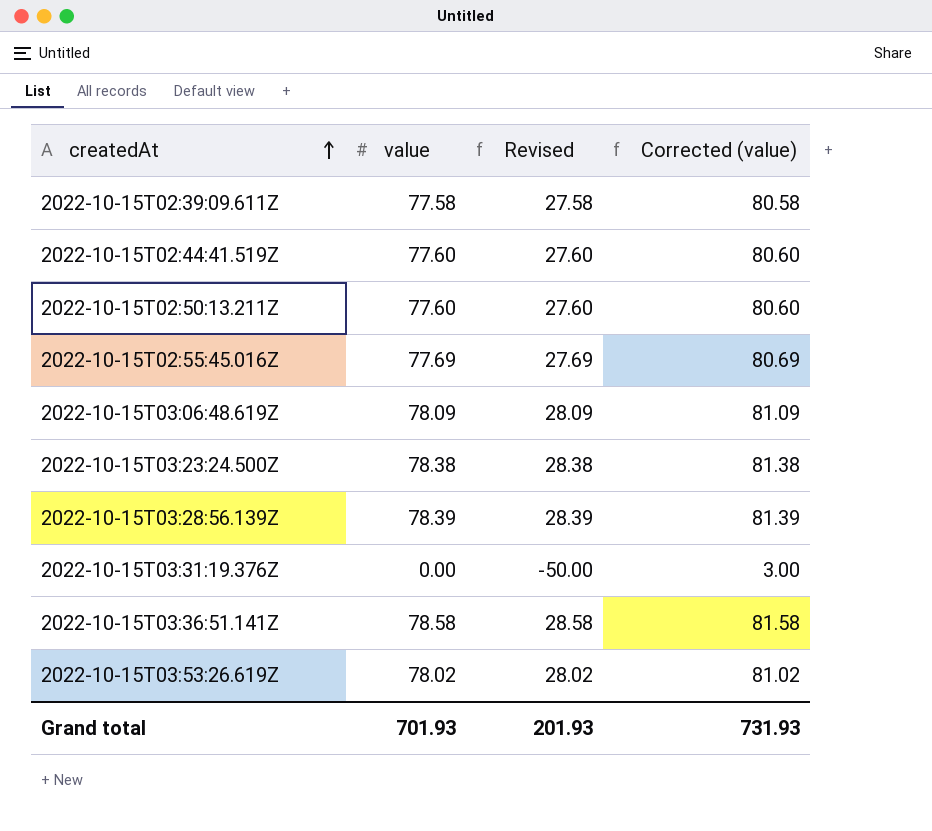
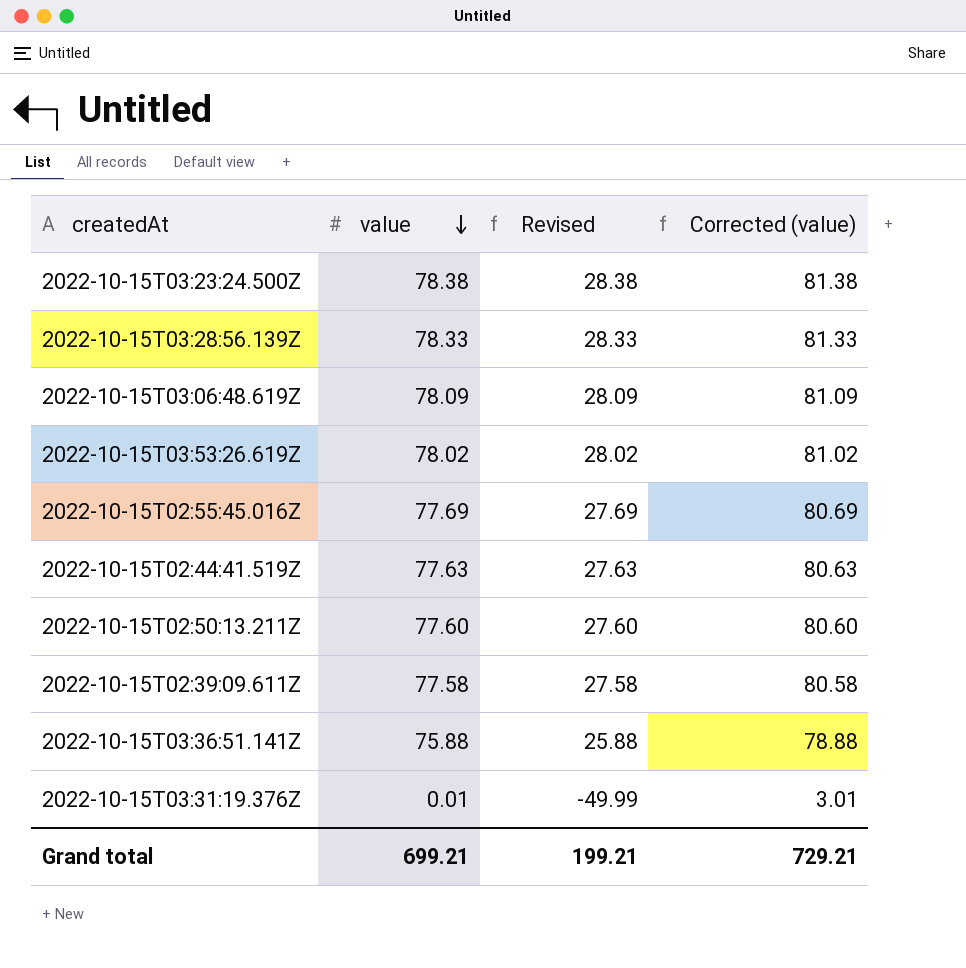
row order: createdAt ascending -> value descending
2022-10-15T03:28:56.139Z | value: 78.39 -> 78.33
2022-10-15T03:28:56.139Z | Revised: 28.39 -> 28.33
2022-10-15T03:28:56.139Z | Corrected (value): 81.39 -> 81.33
2022-10-15T02:44:41.519Z | value: 77.60 -> 77.63
2022-10-15T02:44:41.519Z | Revised: 27.60 -> 27.63
2022-10-15T02:44:41.519Z | Corrected (value): 80.60 -> 80.63
2022-10-15T03:36:51.141Z | value: 78.58 -> 75.88
2022-10-15T03:36:51.141Z | Revised: 28.58 -> 25.88
2022-10-15T03:36:51.141Z | Corrected (value): 81.58 -> 78.88
2022-10-15T03:31:19.376Z | value: 0.00 -> 0.01
2022-10-15T03:31:19.376Z | Revised: -50.00 -> -49.99
2022-10-15T03:31:19.376Z | Corrected (value): 3.00 -> 3.01
Grand total | value: 701.93 -> 699.21
Grand total | Revised: 201.93 -> 199.21
Grand total | Corrected (value): 731.93 -> 729.21

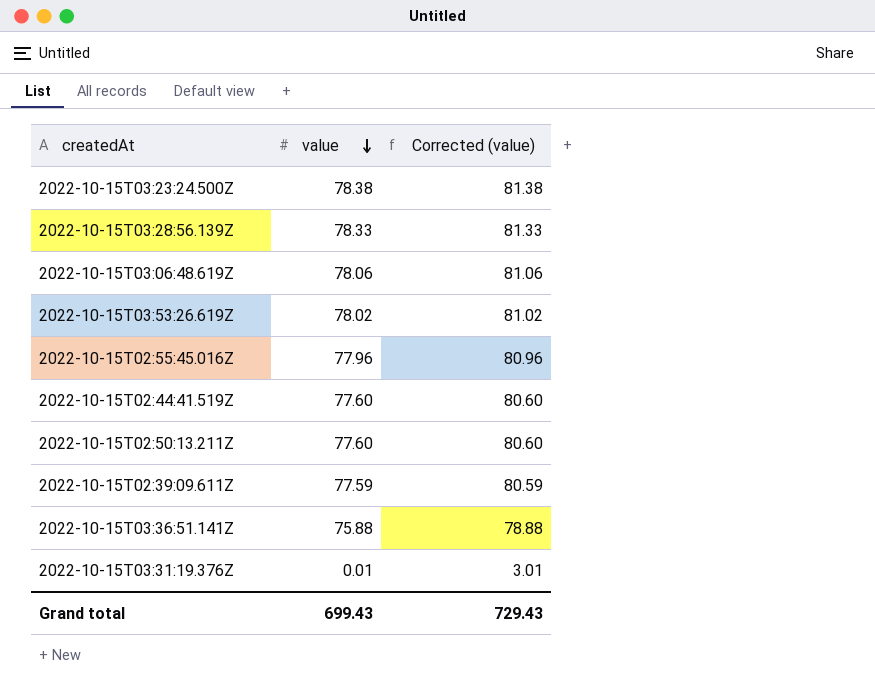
column Revised | formula: [value] - 50 -> none
2022-10-15T03:06:48.619Z | value: 78.09 -> 78.06
2022-10-15T03:06:48.619Z | Corrected (value): 81.09 -> 81.06
2022-10-15T02:55:45.016Z | value: 77.69 -> 77.96
2022-10-15T02:55:45.016Z | Corrected (value): 80.69 -> 80.96
2022-10-15T02:44:41.519Z | value: 77.63 -> 77.60
2022-10-15T02:44:41.519Z | Corrected (value): 80.63 -> 80.60
2022-10-15T02:39:09.611Z | value: 77.58 -> 77.59
2022-10-15T02:39:09.611Z | Corrected (value): 80.58 -> 80.59
Grand total | value: 699.21 -> 699.43
Grand total | Corrected (value): 729.21 -> 729.43

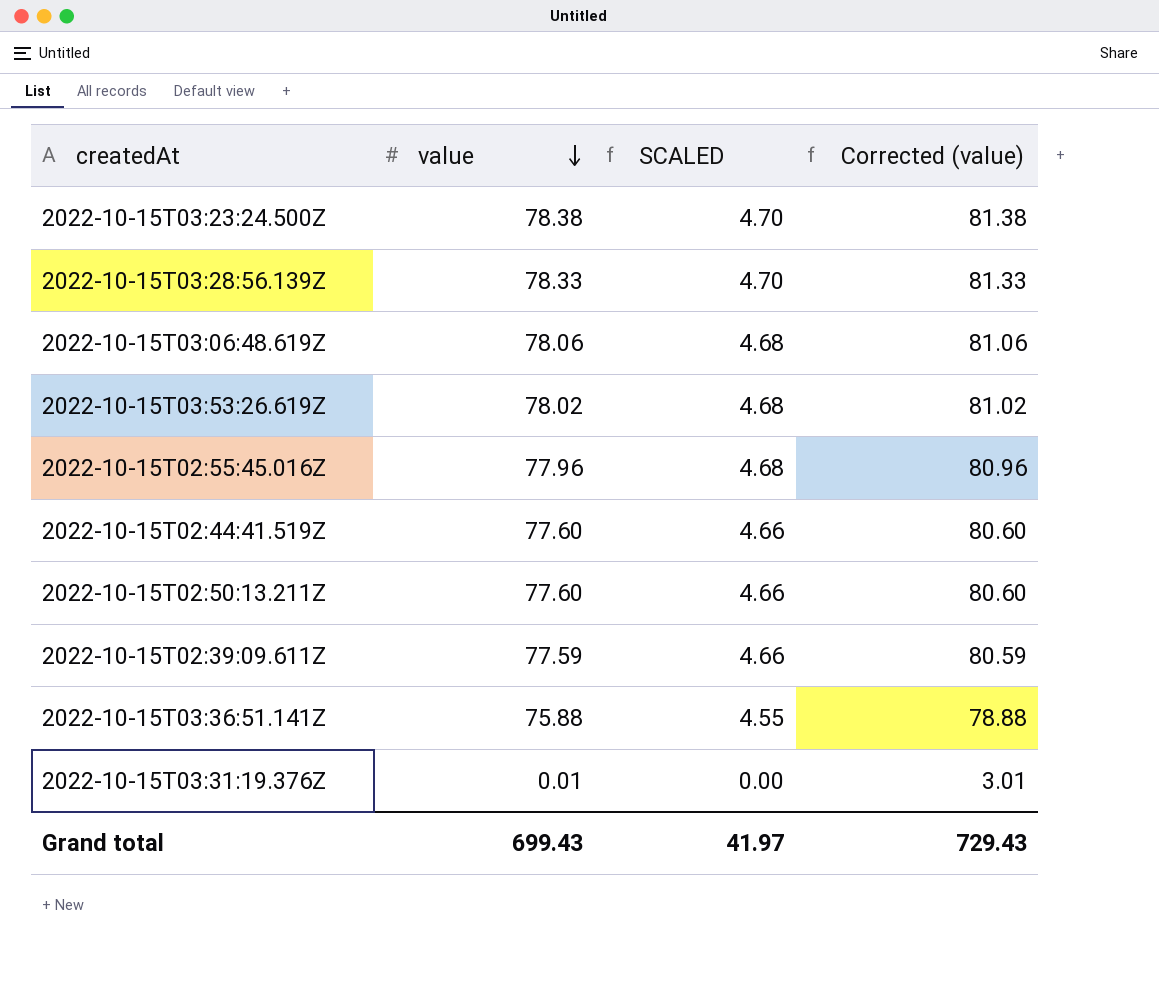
column SCALED | formula: none -> [value] * 0.06

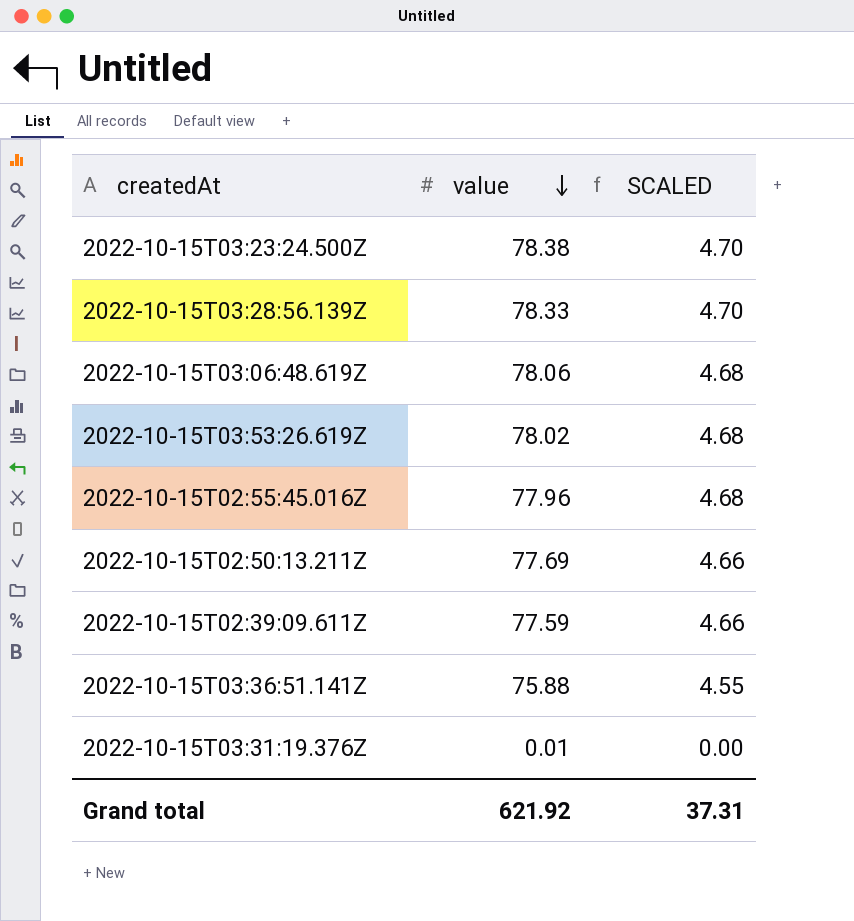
column Corrected (value) | formula: [value] + 3 -> none
row 2022-10-15T02:44:41.519Z: 77.60 | 4.66 | 80.60 -> none
2022-10-15T02:50:13.211Z | value: 77.60 -> 77.69
Grand total | value: 699.43 -> 621.92
Grand total | SCALED: 41.97 -> 37.31

